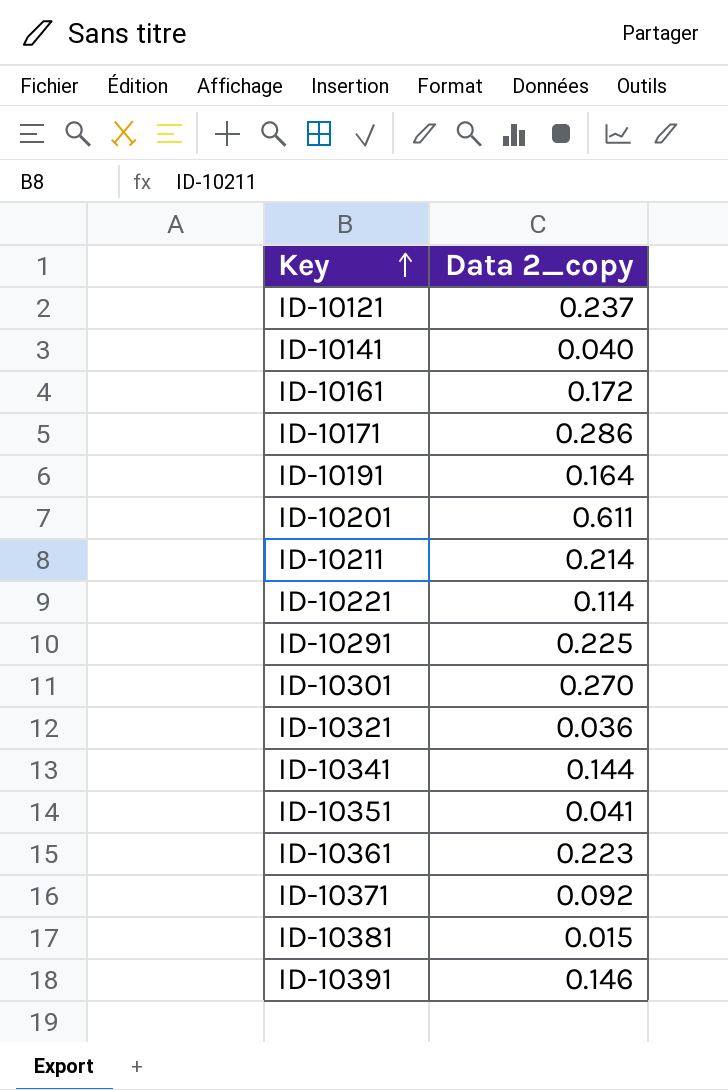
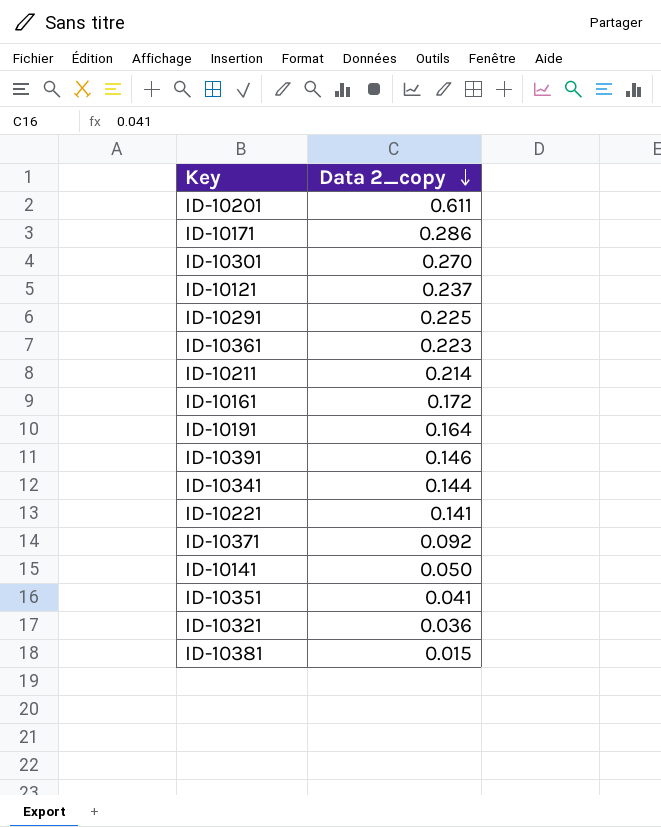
row order: Key ascending -> Data 2_copy descending
ID-10221 | Data 2_copy: 0.114 -> 0.141
ID-10141 | Data 2_copy: 0.040 -> 0.050

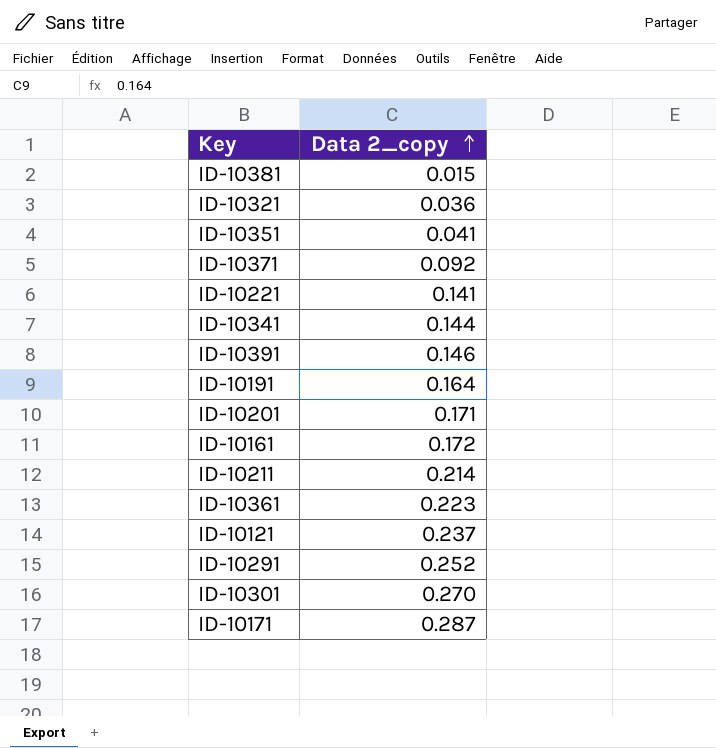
row order: Data 2_copy descending -> Data 2_copy ascending
row ID-10141: 0.050 -> none
ID-10201 | Data 2_copy: 0.611 -> 0.171
ID-10291 | Data 2_copy: 0.225 -> 0.252
ID-10171 | Data 2_copy: 0.286 -> 0.287

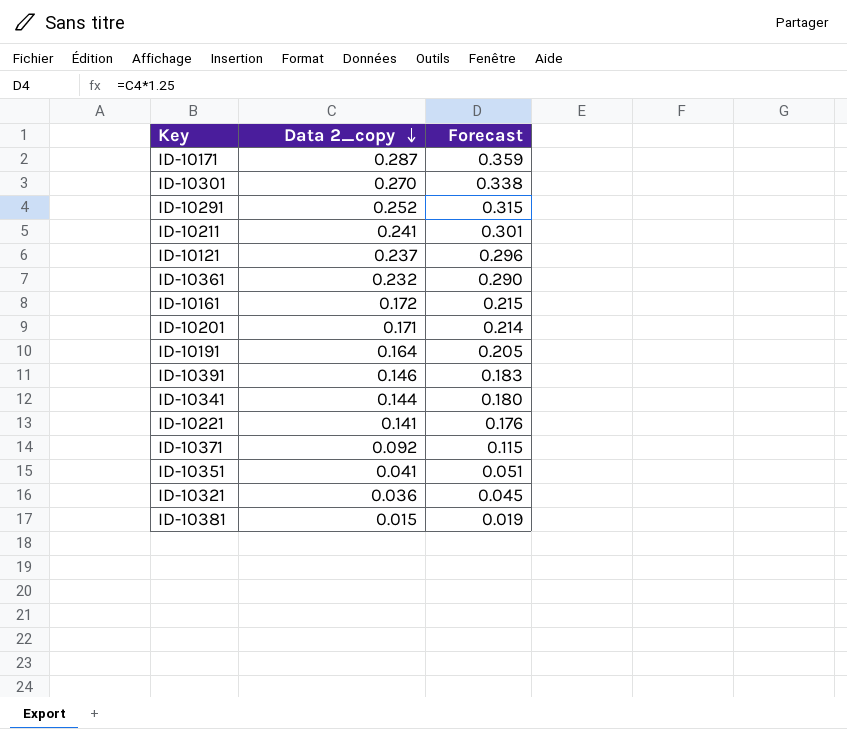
row order: Data 2_copy ascending -> Data 2_copy descending
column Forecast | formula: none -> [Data 2_copy] * 1.25
ID-10211 | Data 2_copy: 0.214 -> 0.241
ID-10361 | Data 2_copy: 0.223 -> 0.232

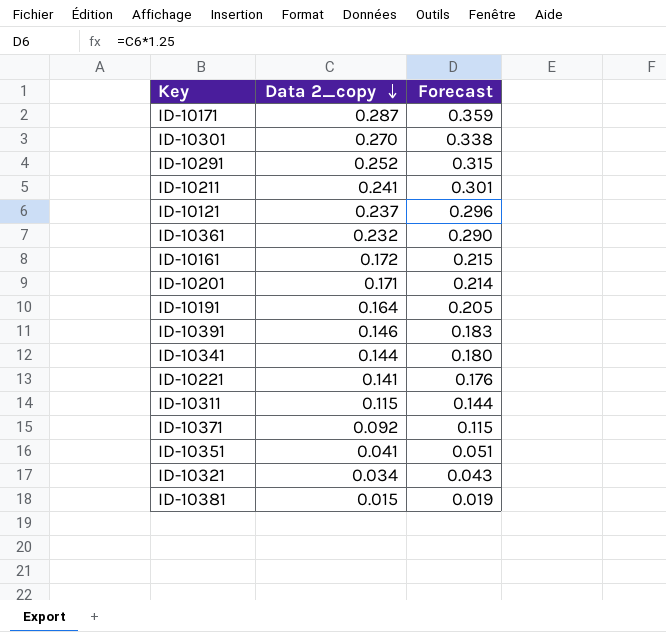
row ID-10311: none -> 0.115 | 0.144
ID-10321 | Data 2_copy: 0.036 -> 0.034
ID-10321 | Forecast: 0.045 -> 0.043

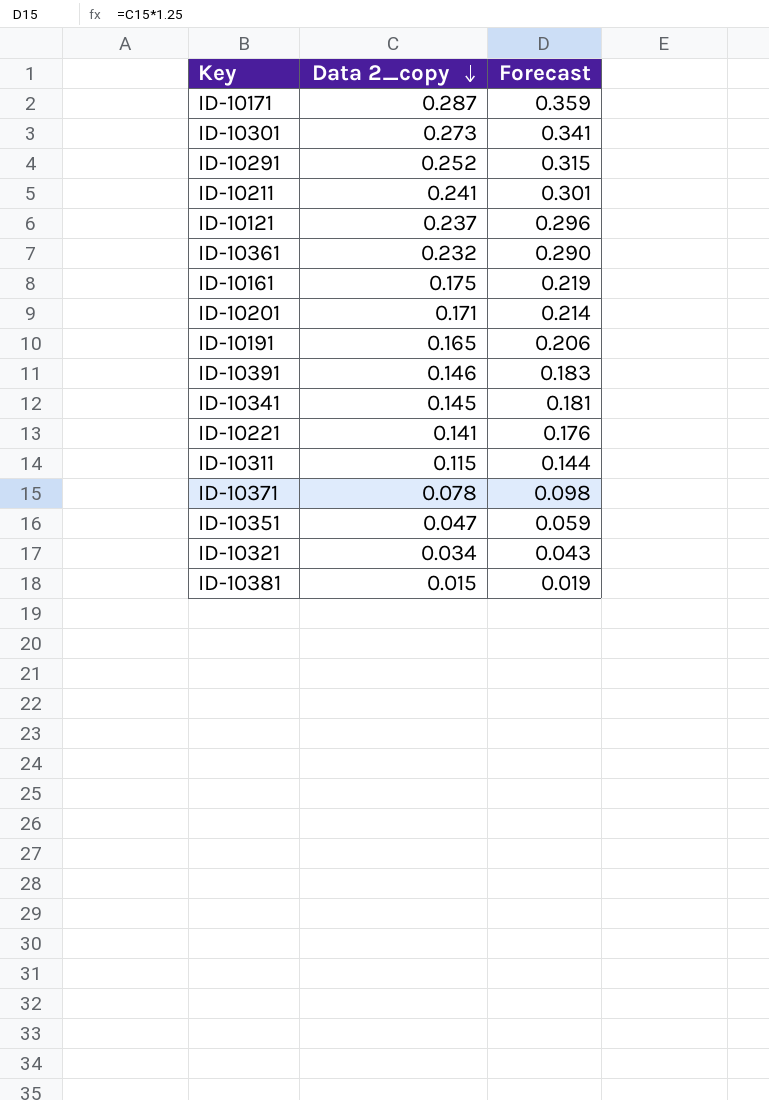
ID-10301 | Data 2_copy: 0.270 -> 0.273
ID-10301 | Forecast: 0.338 -> 0.341
ID-10161 | Data 2_copy: 0.172 -> 0.175
ID-10161 | Forecast: 0.215 -> 0.219
ID-10191 | Data 2_copy: 0.164 -> 0.165
ID-10191 | Forecast: 0.205 -> 0.206
ID-10341 | Data 2_copy: 0.144 -> 0.145
ID-10341 | Forecast: 0.180 -> 0.181
ID-10371 | Data 2_copy: 0.092 -> 0.078
ID-10371 | Forecast: 0.115 -> 0.098
ID-10351 | Data 2_copy: 0.041 -> 0.047
ID-10351 | Forecast: 0.051 -> 0.059

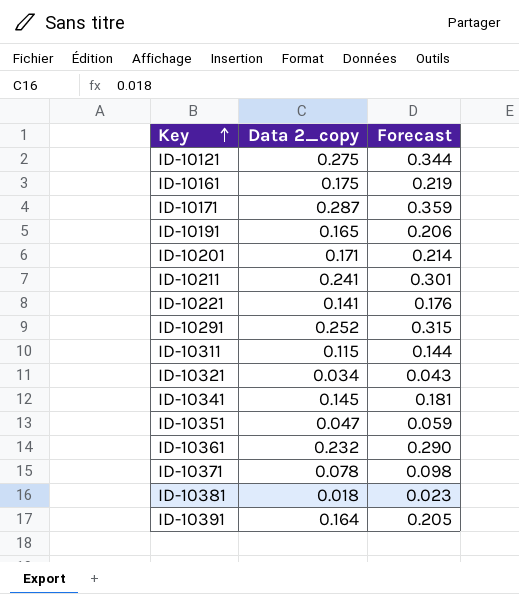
row order: Data 2_copy descending -> Key ascending
row ID-10301: 0.273 | 0.341 -> none
ID-10121 | Data 2_copy: 0.237 -> 0.275
ID-10121 | Forecast: 0.296 -> 0.344
ID-10381 | Data 2_copy: 0.015 -> 0.018
ID-10381 | Forecast: 0.019 -> 0.023
ID-10391 | Data 2_copy: 0.146 -> 0.164
ID-10391 | Forecast: 0.183 -> 0.205

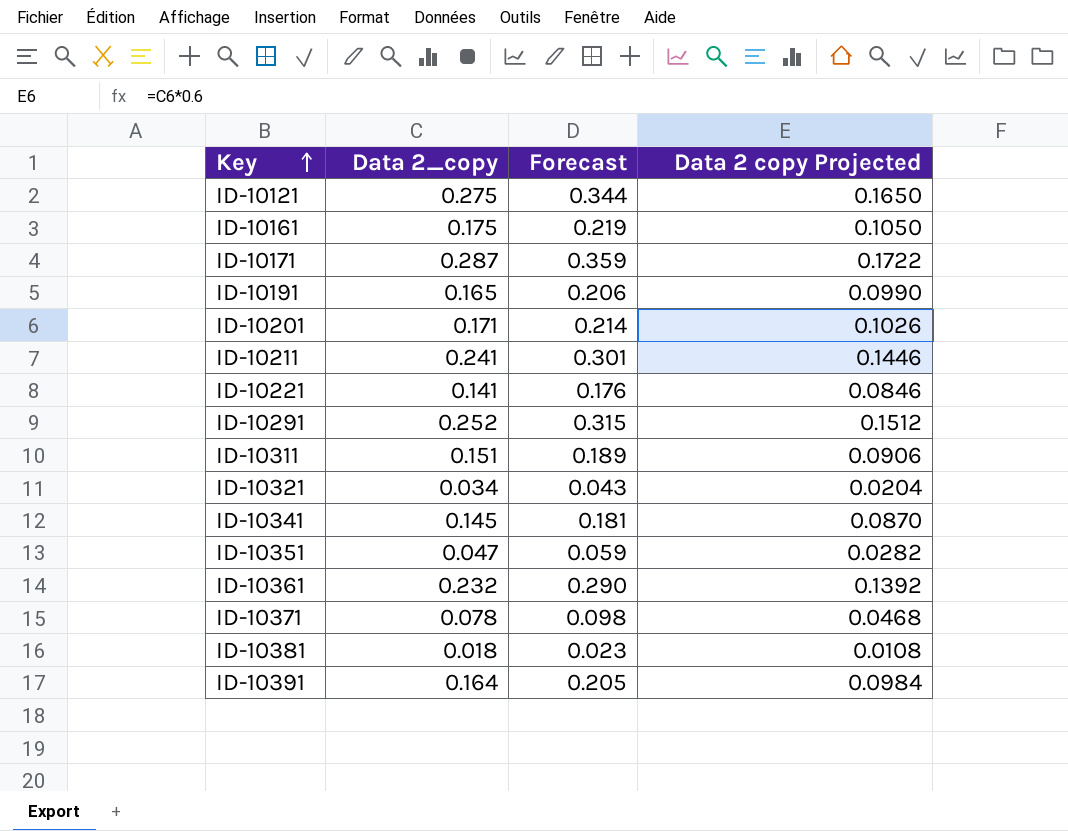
column Data 2 copy Projected | formula: none -> [Data 2_copy] * 0.6
ID-10311 | Data 2_copy: 0.115 -> 0.151
ID-10311 | Forecast: 0.144 -> 0.189

